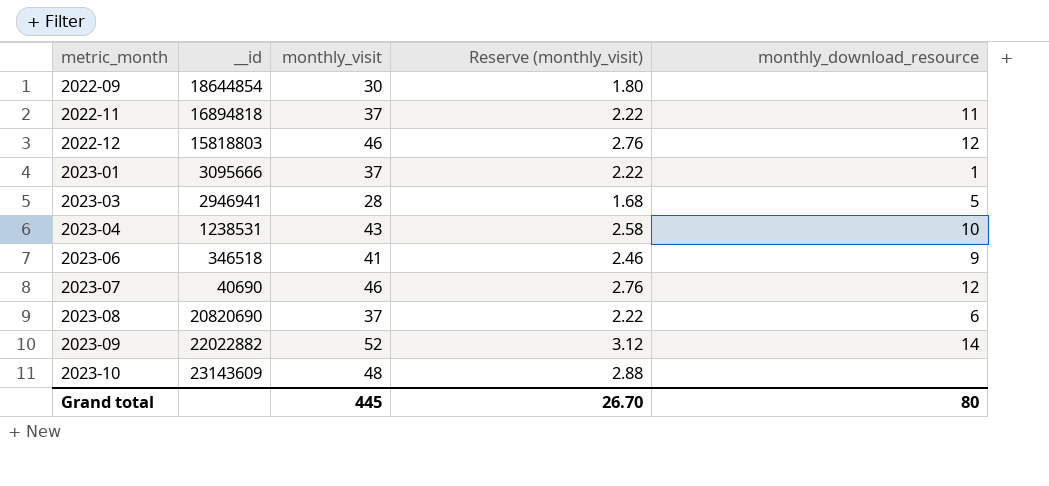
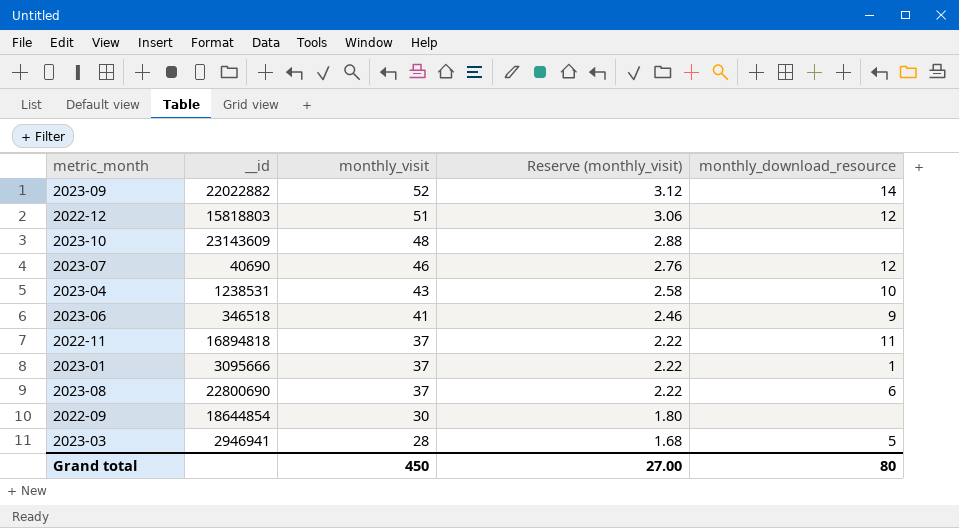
row order: metric_month ascending -> monthly_visit descending
2022-12 | monthly_visit: 46 -> 51
2022-12 | Reserve (monthly_visit): 2.76 -> 3.06
2023-08 | __id: 20820690 -> 22800690
Grand total | monthly_visit: 445 -> 450
Grand total | Reserve (monthly_visit): 26.70 -> 27.00

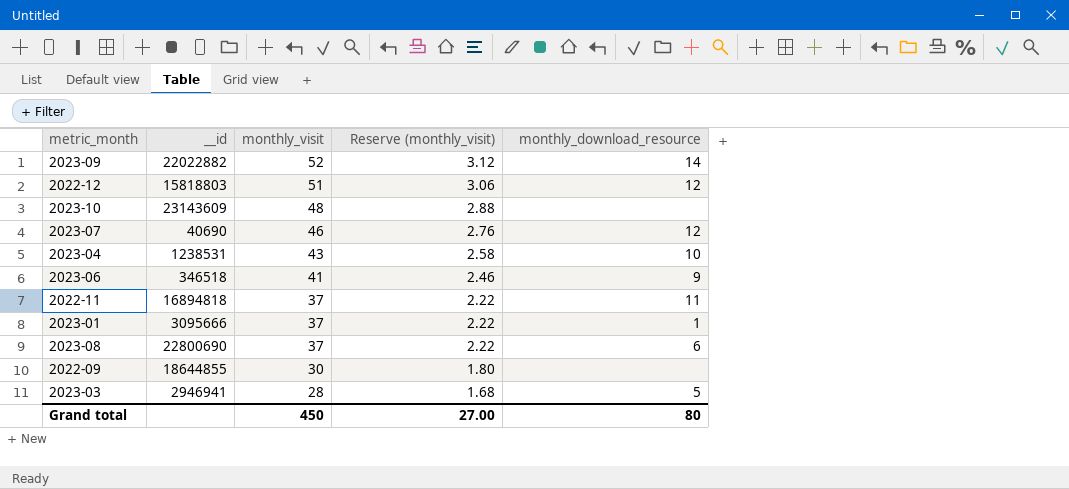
2022-09 | __id: 18644854 -> 18644855

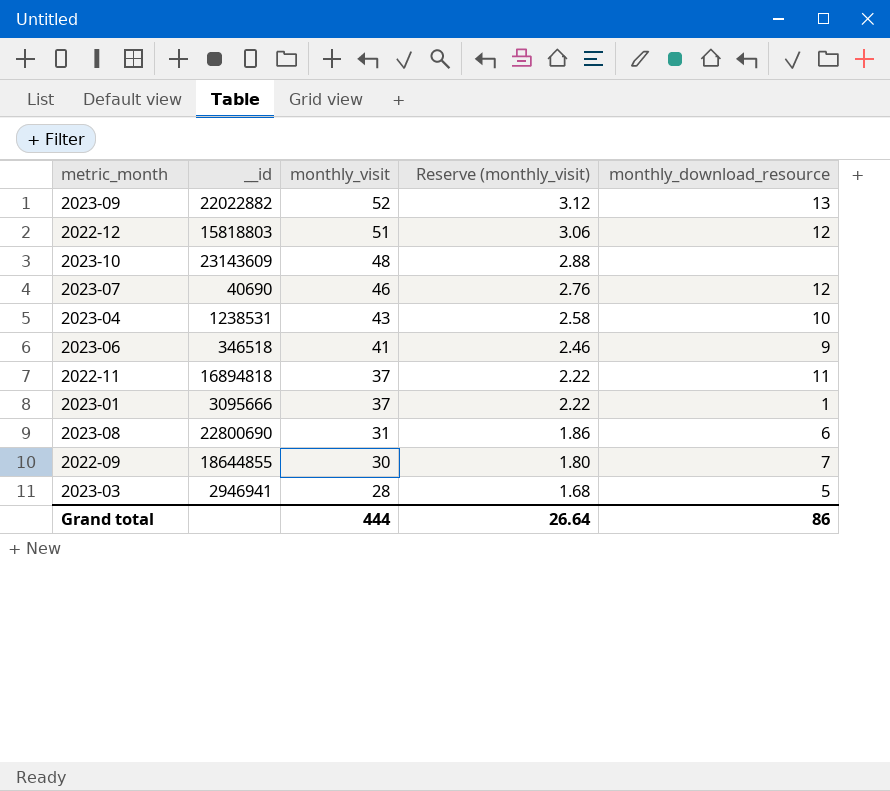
2023-09 | monthly_download_resource: 14 -> 13
2023-08 | monthly_visit: 37 -> 31
2023-08 | Reserve (monthly_visit): 2.22 -> 1.86
2022-09 | monthly_download_resource: none -> 7
Grand total | monthly_visit: 450 -> 444
Grand total | Reserve (monthly_visit): 27.00 -> 26.64
Grand total | monthly_download_resource: 80 -> 86

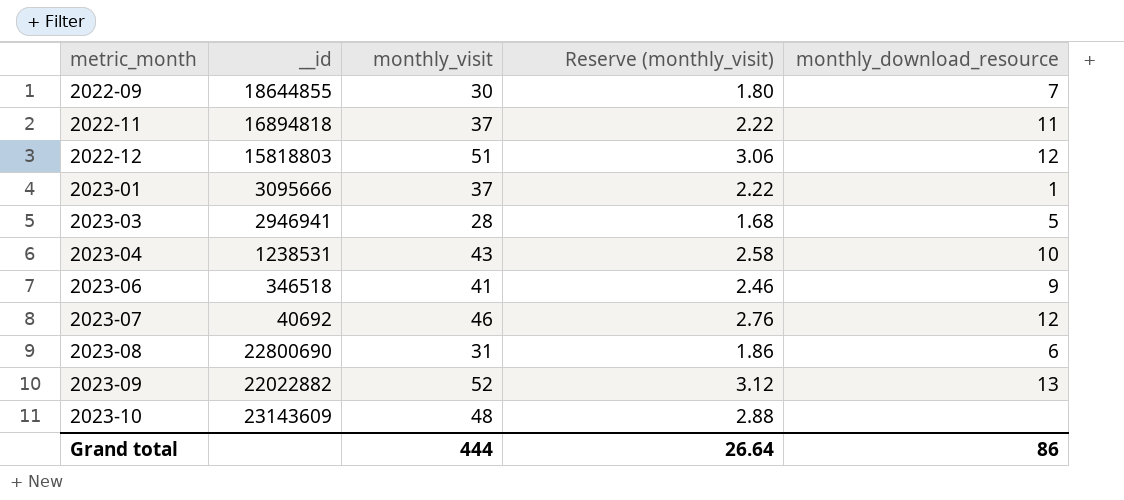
row order: monthly_visit descending -> metric_month ascending
2023-07 | __id: 40690 -> 40692

